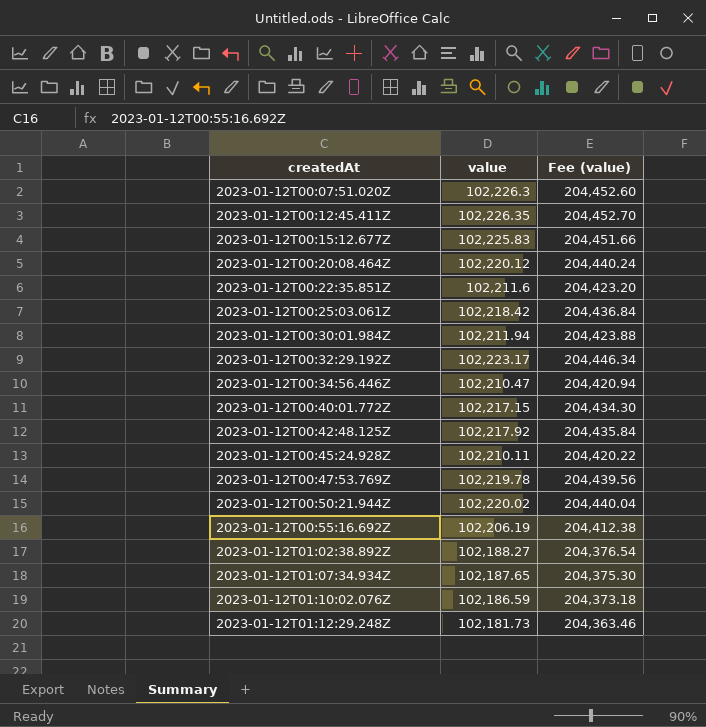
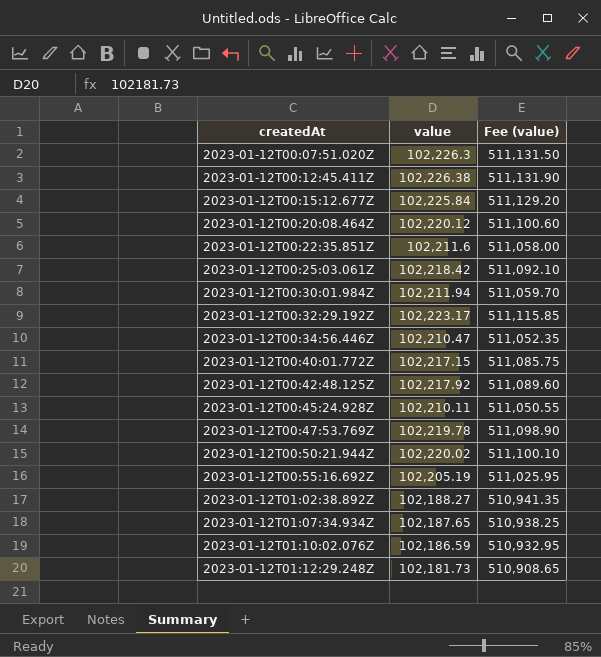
column Fee (value) | formula: [value] * 2 -> [value] * 5
2023-01-12T00:12:45.411Z | value: 102,226.35 -> 102,226.38
2023-01-12T00:15:12.677Z | value: 102,225.83 -> 102,225.84
2023-01-12T00:55:16.692Z | value: 102,206.19 -> 102,205.19

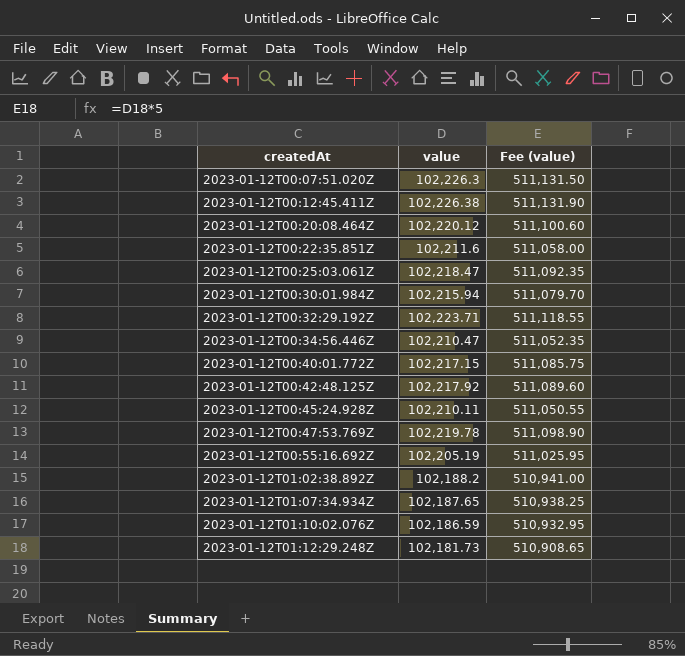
row 2023-01-12T00:15:12.677Z: 102,225.84 | 511,129.20 -> none
row 2023-01-12T00:50:21.944Z: 102,220.02 | 511,100.10 -> none
2023-01-12T00:25:03.061Z | value: 102,218.42 -> 102,218.47
2023-01-12T00:25:03.061Z | Fee (value): 511,092.10 -> 511,092.35
2023-01-12T00:30:01.984Z | value: 102,211.94 -> 102,215.94
2023-01-12T00:30:01.984Z | Fee (value): 511,059.70 -> 511,079.70
2023-01-12T00:32:29.192Z | value: 102,223.17 -> 102,223.71
2023-01-12T00:32:29.192Z | Fee (value): 511,115.85 -> 511,118.55
2023-01-12T01:02:38.892Z | value: 102,188.27 -> 102,188.2
2023-01-12T01:02:38.892Z | Fee (value): 510,941.35 -> 510,941.00

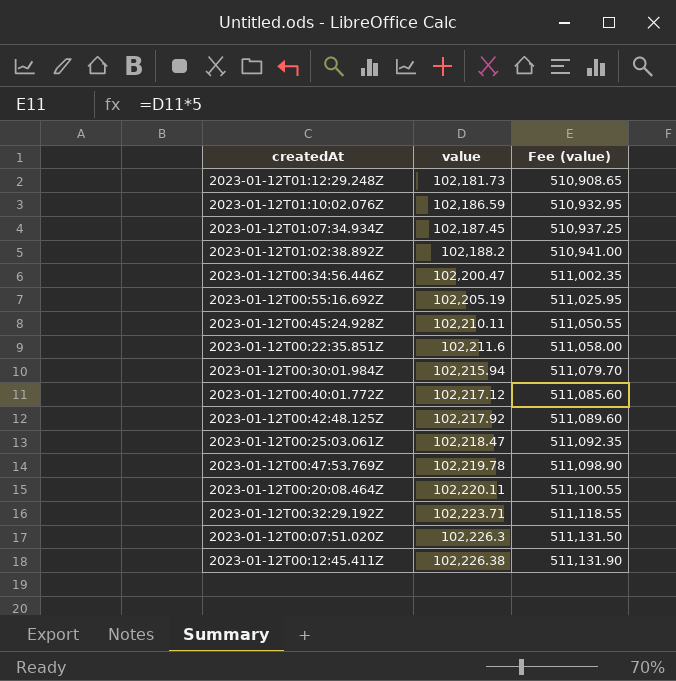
row order: createdAt ascending -> value ascending
2023-01-12T01:07:34.934Z | value: 102,187.65 -> 102,187.45
2023-01-12T01:07:34.934Z | Fee (value): 510,938.25 -> 510,937.25
2023-01-12T00:34:56.446Z | value: 102,210.47 -> 102,200.47
2023-01-12T00:34:56.446Z | Fee (value): 511,052.35 -> 511,002.35
2023-01-12T00:40:01.772Z | value: 102,217.15 -> 102,217.12
2023-01-12T00:40:01.772Z | Fee (value): 511,085.75 -> 511,085.60
2023-01-12T00:20:08.464Z | value: 102,220.12 -> 102,220.11
2023-01-12T00:20:08.464Z | Fee (value): 511,100.60 -> 511,100.55

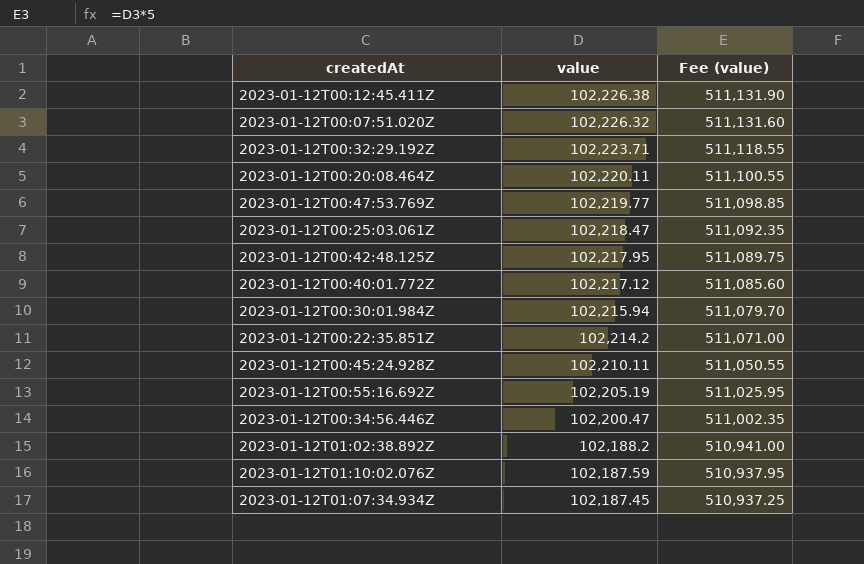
row order: value ascending -> value descending
row 2023-01-12T01:12:29.248Z: 102,181.73 | 510,908.65 -> none
2023-01-12T00:07:51.020Z | value: 102,226.3 -> 102,226.32
2023-01-12T00:07:51.020Z | Fee (value): 511,131.50 -> 511,131.60
2023-01-12T00:47:53.769Z | value: 102,219.78 -> 102,219.77
2023-01-12T00:47:53.769Z | Fee (value): 511,098.90 -> 511,098.85
2023-01-12T00:42:48.125Z | value: 102,217.92 -> 102,217.95
2023-01-12T00:42:48.125Z | Fee (value): 511,089.60 -> 511,089.75
2023-01-12T00:22:35.851Z | value: 102,211.6 -> 102,214.2
2023-01-12T00:22:35.851Z | Fee (value): 511,058.00 -> 511,071.00
2023-01-12T01:10:02.076Z | value: 102,186.59 -> 102,187.59
2023-01-12T01:10:02.076Z | Fee (value): 510,932.95 -> 510,937.95

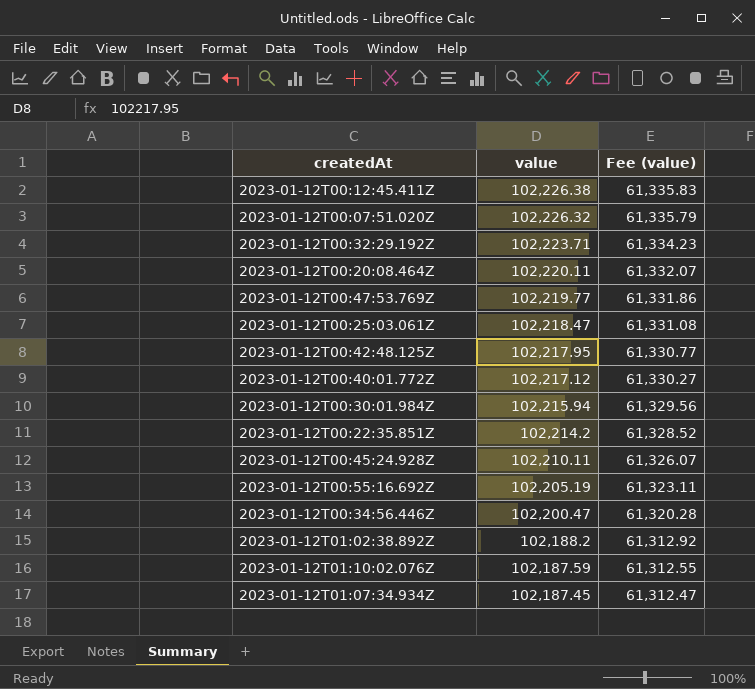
column Fee (value) | formula: [value] * 5 -> [value] * 0.6

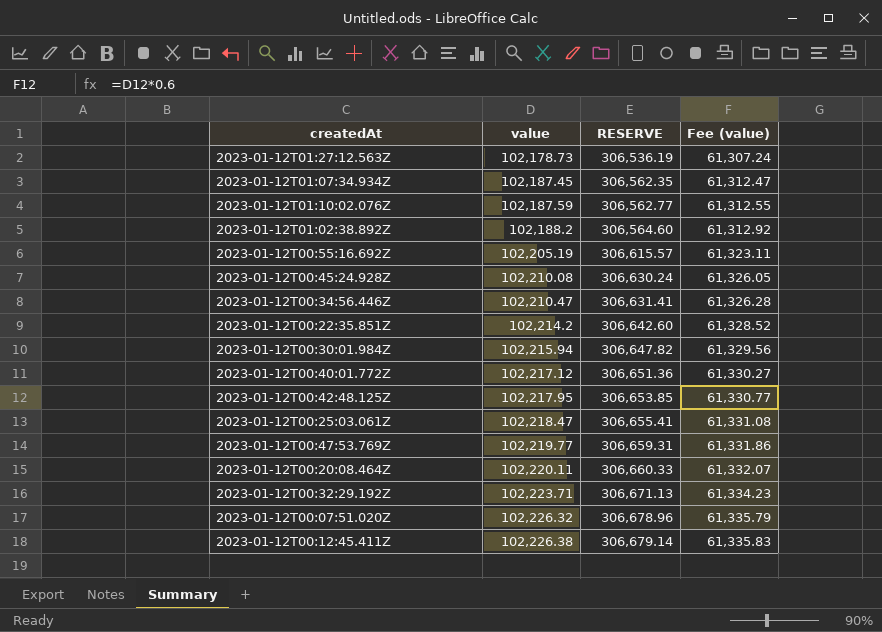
row order: value descending -> value ascending
column RESERVE | formula: none -> [value] * 3
row 2023-01-12T01:27:12.563Z: none -> 102,178.73 | 306,536.19 | 61,307.24
2023-01-12T00:45:24.928Z | value: 102,210.11 -> 102,210.08
2023-01-12T00:45:24.928Z | Fee (value): 61,326.07 -> 61,326.05
2023-01-12T00:34:56.446Z | value: 102,200.47 -> 102,210.47
2023-01-12T00:34:56.446Z | Fee (value): 61,320.28 -> 61,326.28

